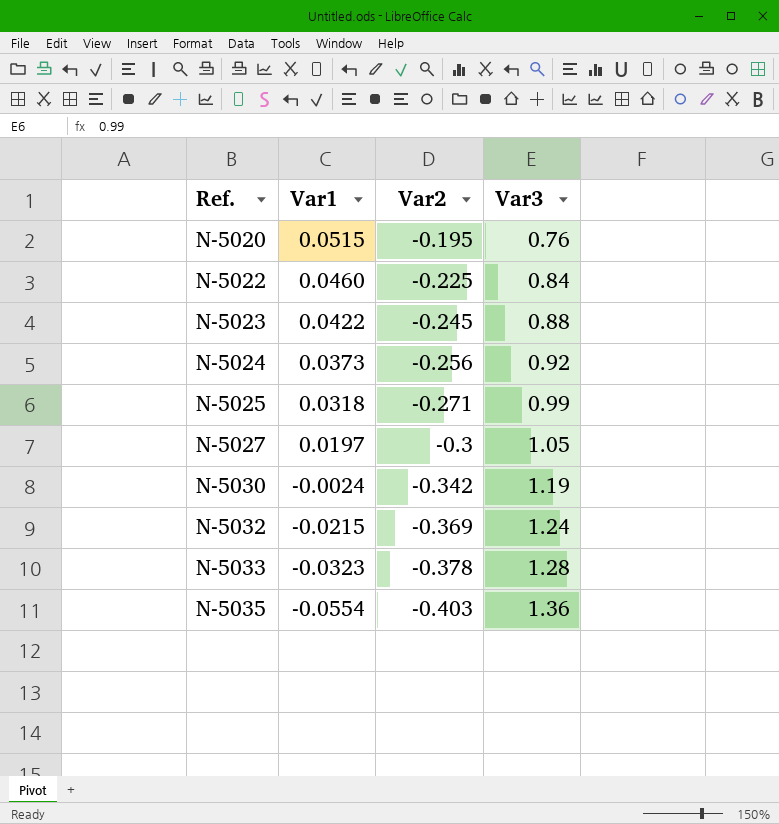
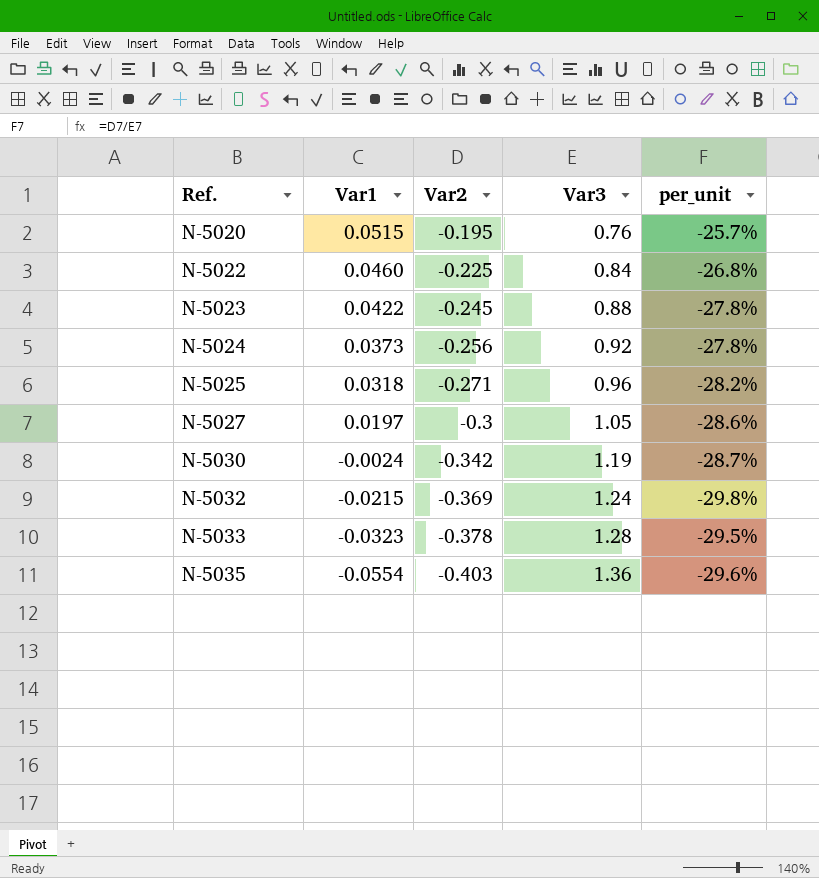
column per_unit | formula: none -> [Var2] / [Var3]
N-5025 | Var3: 0.99 -> 0.96

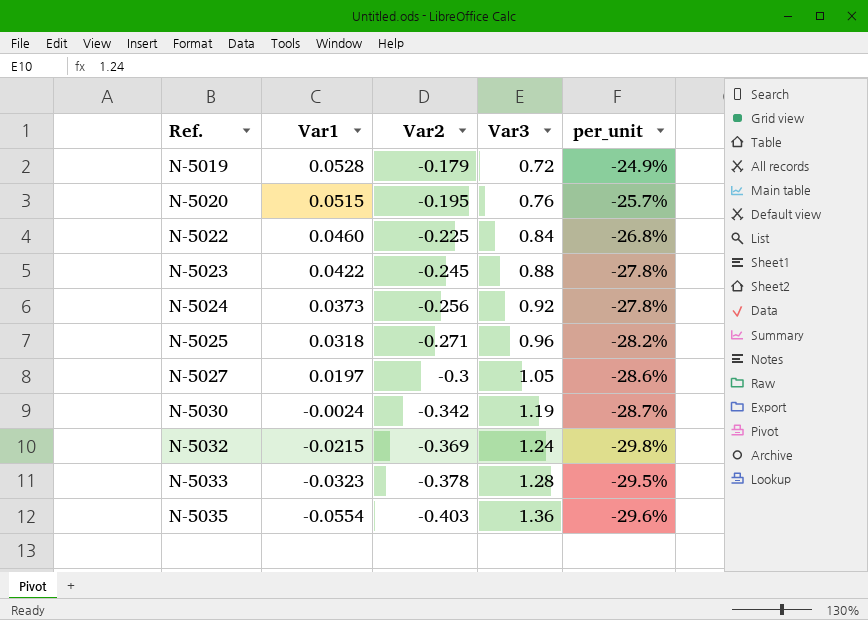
row N-5019: none -> 0.0528 | -0.179 | 0.72 | -24.9%

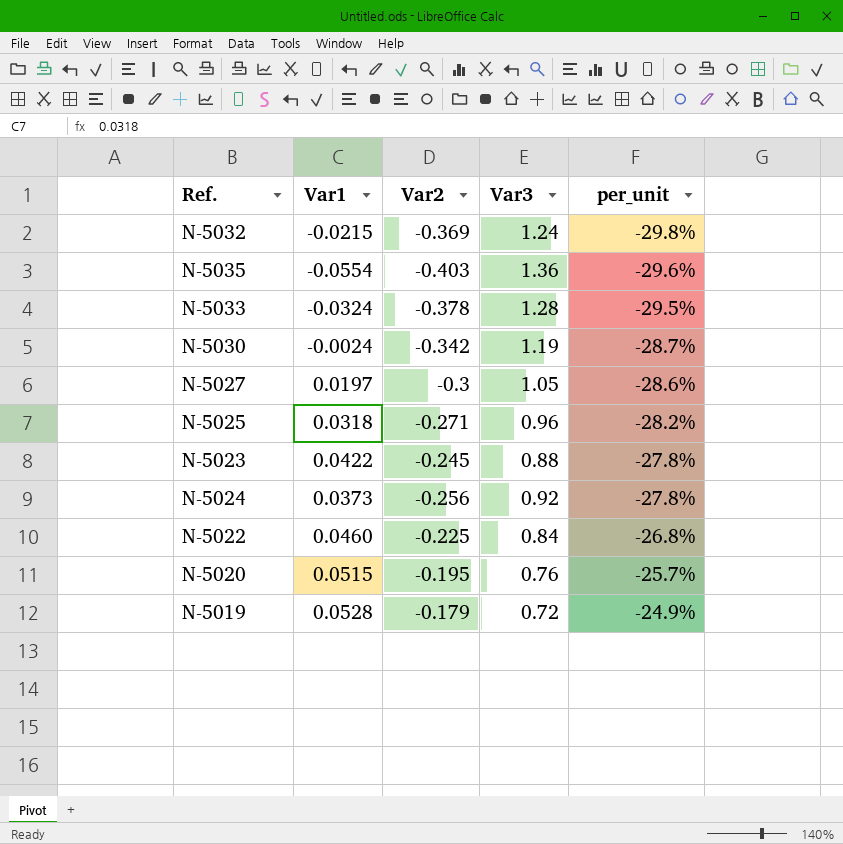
row order: Ref. ascending -> per_unit ascending
N-5033 | Var1: -0.0323 -> -0.0324

